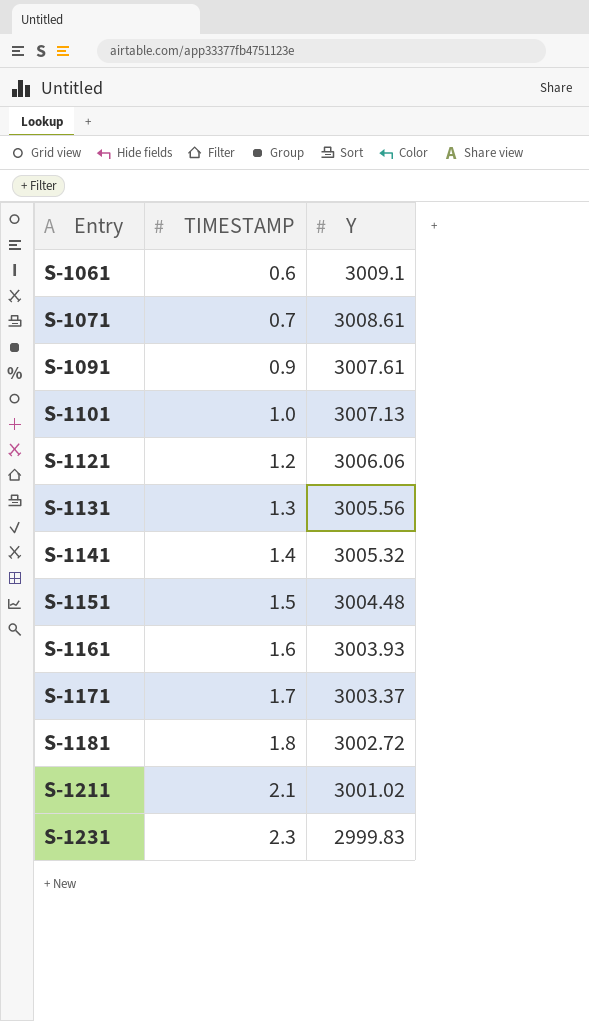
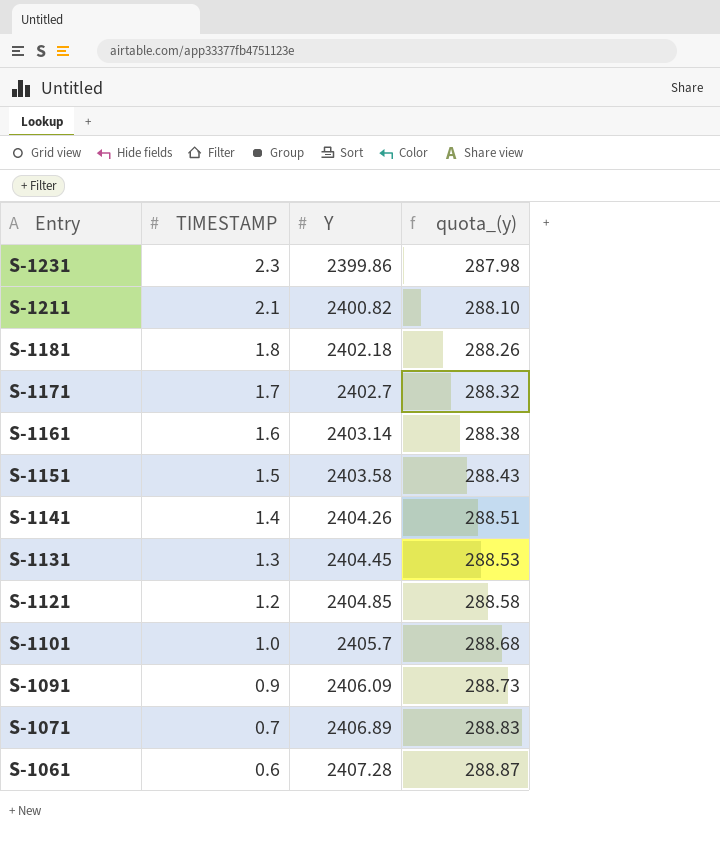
row order: Entry ascending -> Entry descending
column quota_(y) | formula: none -> [Y] * 0.12
S-1231 | Y: 2999.83 -> 2399.86
S-1211 | Y: 3001.02 -> 2400.82
S-1181 | Y: 3002.72 -> 2402.18
S-1171 | Y: 3003.37 -> 2402.7
S-1161 | Y: 3003.93 -> 2403.14
S-1151 | Y: 3004.48 -> 2403.58
S-1141 | Y: 3005.32 -> 2404.26
S-1131 | Y: 3005.56 -> 2404.45
S-1121 | Y: 3006.06 -> 2404.85
S-1101 | Y: 3007.13 -> 2405.7
S-1091 | Y: 3007.61 -> 2406.09
S-1071 | Y: 3008.61 -> 2406.89
S-1061 | Y: 3009.1 -> 2407.28

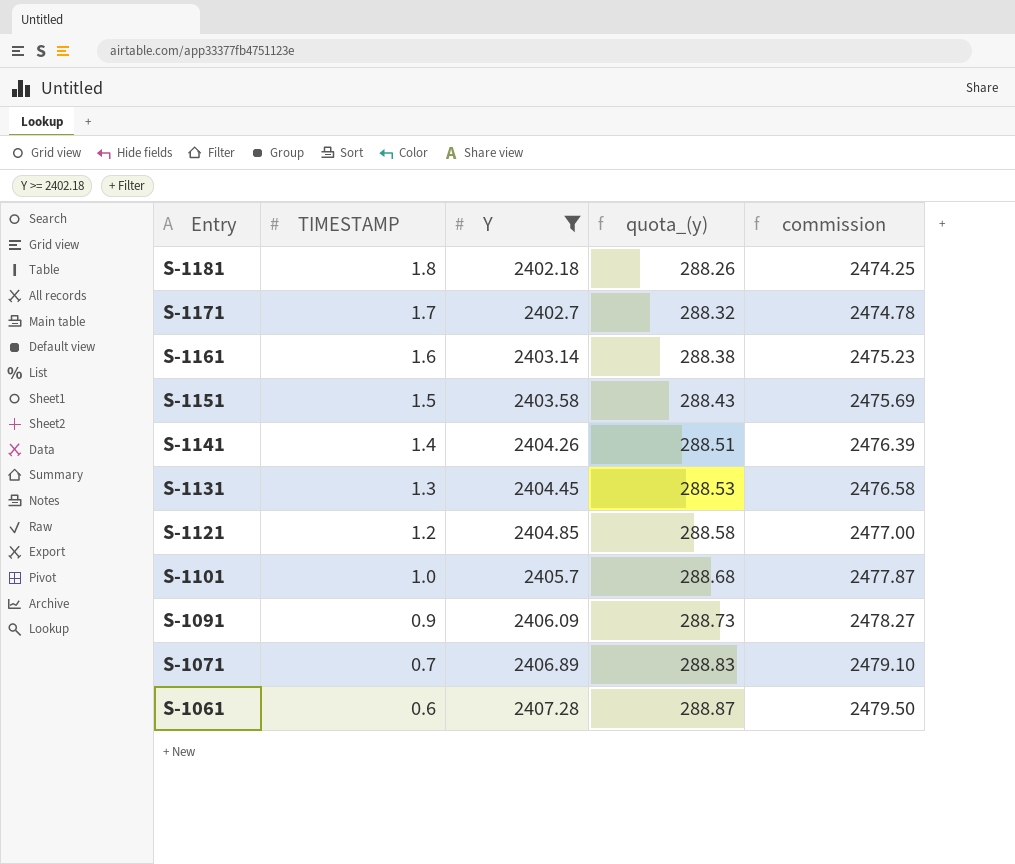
filter: none -> Y >= 2402.18
column commission | formula: none -> [Y] * 1.03

